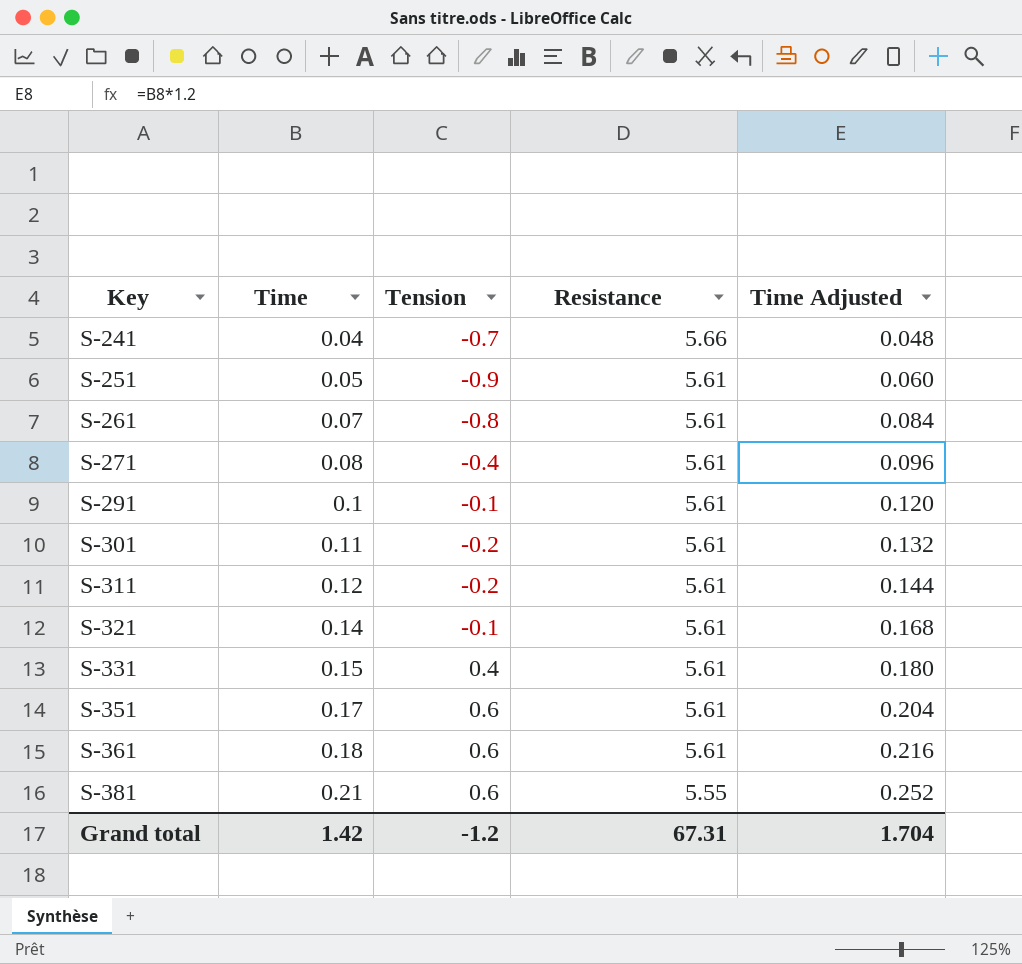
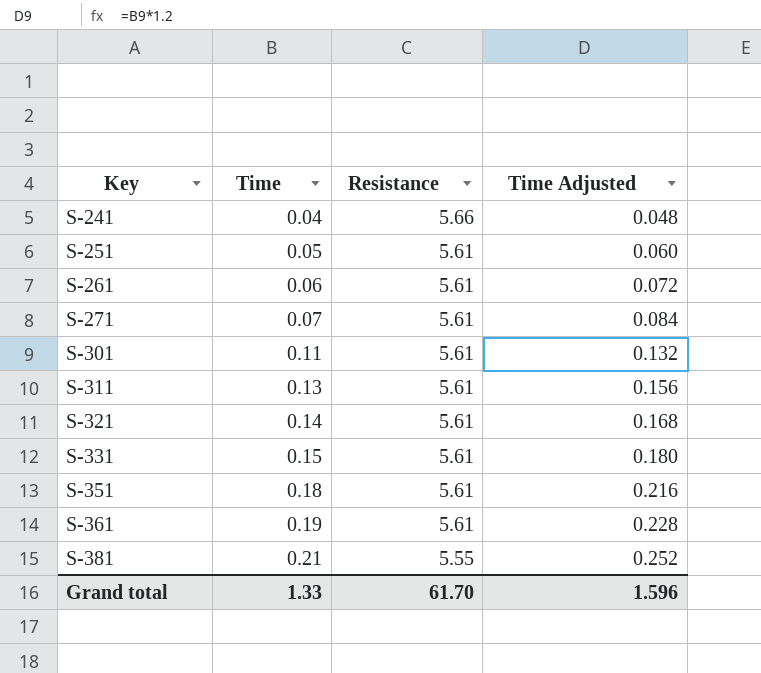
column Tension | position: 3 -> none
row S-291: 0.1 | -0.1 | 5.61 | 0.120 -> none
S-261 | Time: 0.07 -> 0.06
S-261 | Time Adjusted: 0.084 -> 0.072
S-271 | Time: 0.08 -> 0.07
S-271 | Time Adjusted: 0.096 -> 0.084
S-311 | Time: 0.12 -> 0.13
S-311 | Time Adjusted: 0.144 -> 0.156
S-351 | Time: 0.17 -> 0.18
S-351 | Time Adjusted: 0.204 -> 0.216
S-361 | Time: 0.18 -> 0.19
S-361 | Time Adjusted: 0.216 -> 0.228
Grand total | Time: 1.42 -> 1.33
Grand total | Resistance: 67.31 -> 61.70
Grand total | Time Adjusted: 1.704 -> 1.596

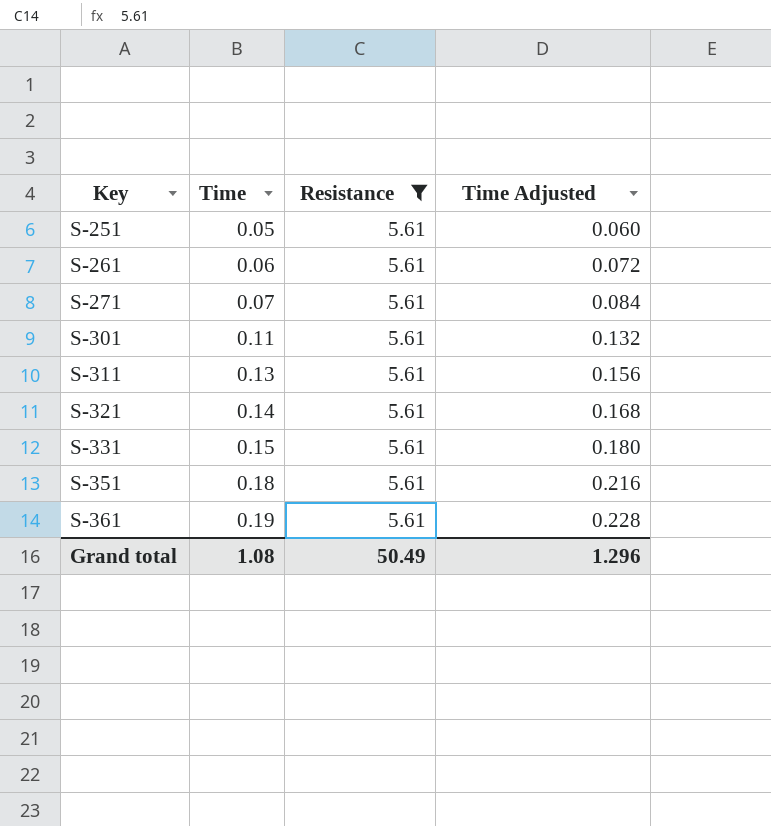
filter: none -> Resistance = 5.61
Grand total | Time: 1.33 -> 1.08
Grand total | Resistance: 61.70 -> 50.49
Grand total | Time Adjusted: 1.596 -> 1.296

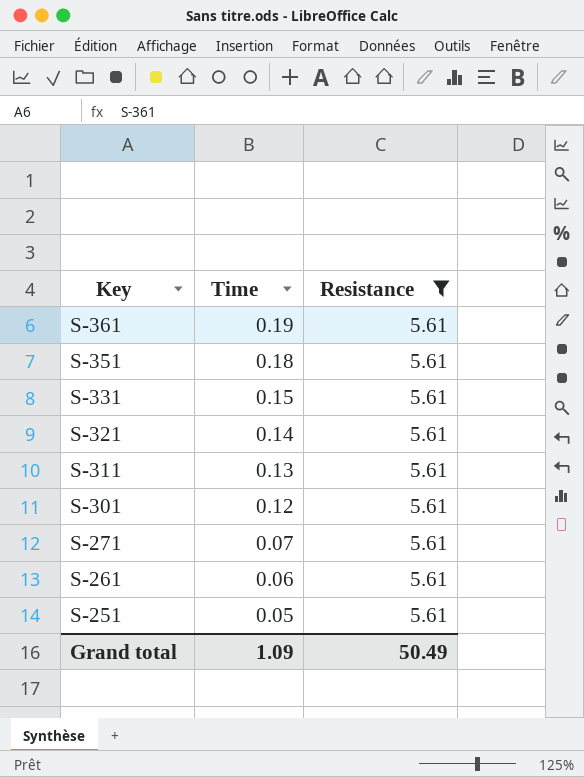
row order: Key ascending -> Key descending
column Time Adjusted | formula: [Time] * 1.2 -> none
S-301 | Time: 0.11 -> 0.12
Grand total | Time: 1.08 -> 1.09

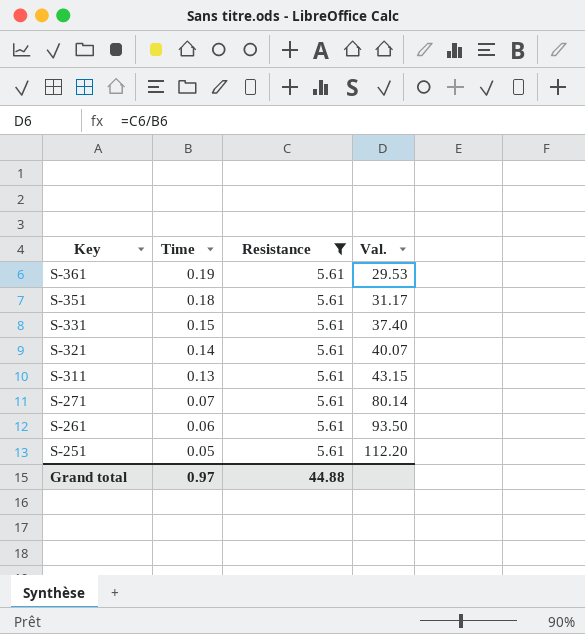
column Val. | formula: none -> [Resistance] / [Time]
row S-301: 0.12 | 5.61 -> none
Grand total | Time: 1.09 -> 0.97
Grand total | Resistance: 50.49 -> 44.88

